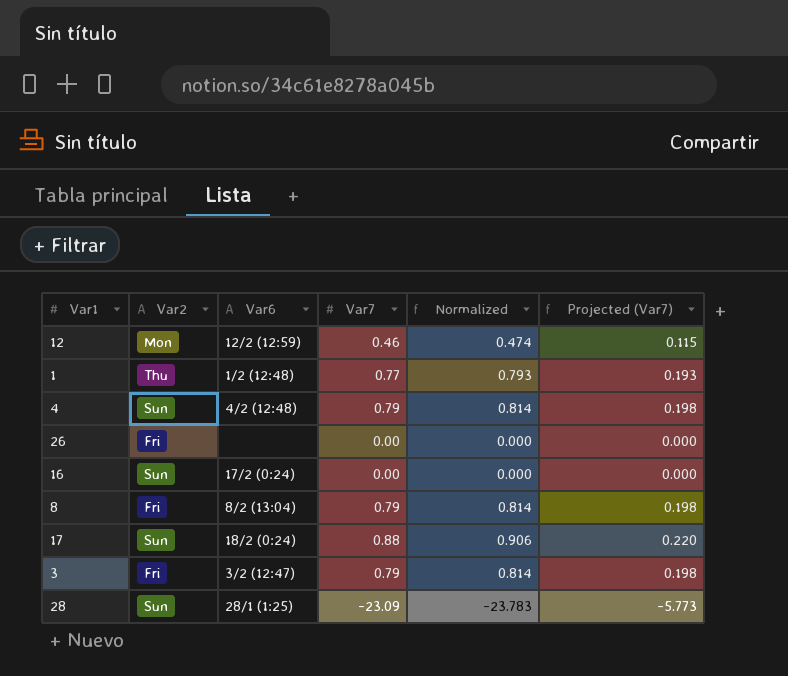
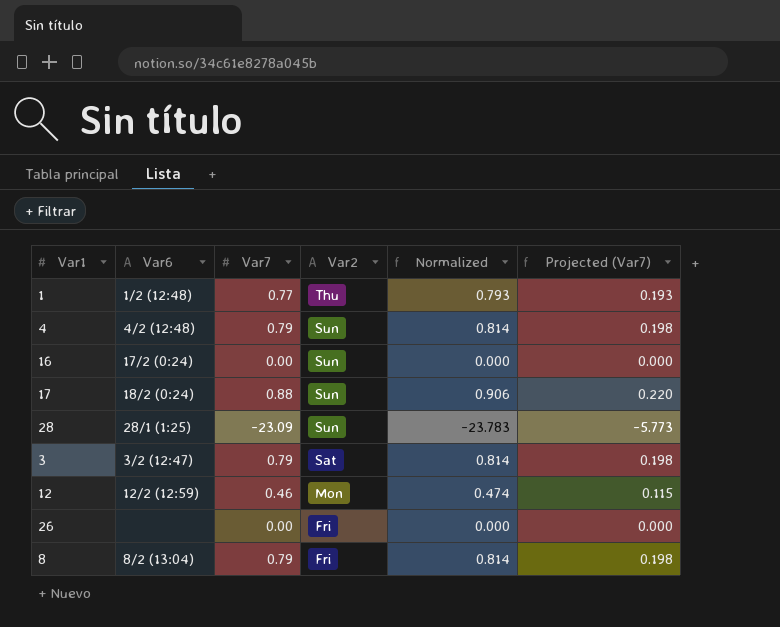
row order: none -> Var2 descending
column Var2 | position: 2 -> 4
3 | Var2: Fri -> Sat

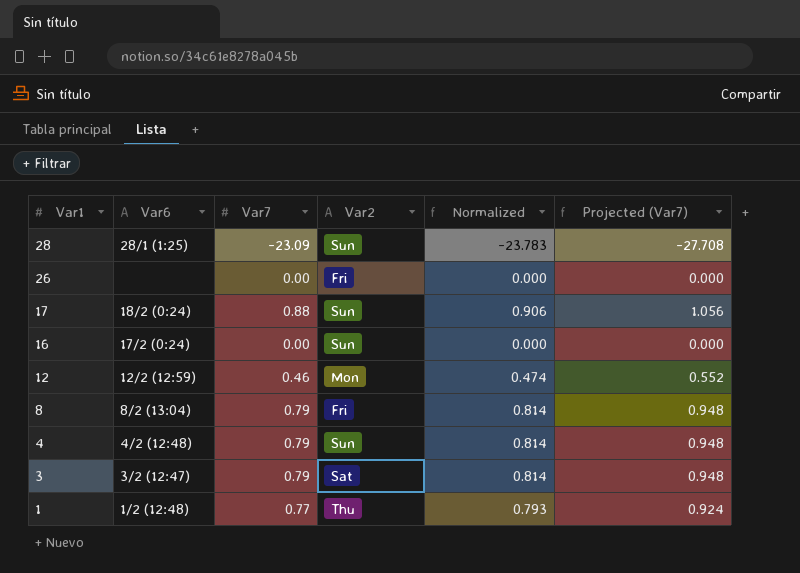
row order: Var2 descending -> Var1 descending
column Projected (Var7) | formula: [Var7] * 0.25 -> [Var7] * 1.2

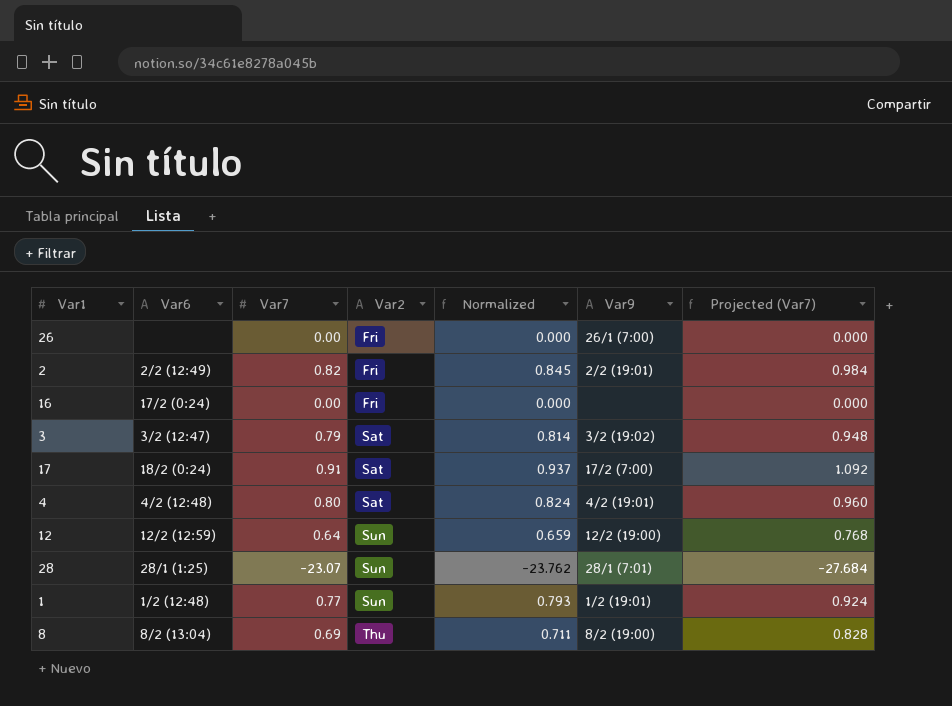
row order: Var1 descending -> Var2 ascending
column Var9 | position: none -> 6
row 2: none -> 2/2 (12:49) | 0.82 | Fri | 0.845 | 2/2 (19:01) | 0.984
16 | Var2: Sun -> Fri
17 | Var7: 0.88 -> 0.91
17 | Var2: Sun -> Sat
17 | Normalized: 0.906 -> 0.937
17 | Projected (Var7): 1.056 -> 1.092
4 | Var7: 0.79 -> 0.80
4 | Var2: Sun -> Sat
4 | Normalized: 0.814 -> 0.824
4 | Projected (Var7): 0.948 -> 0.960
12 | Var7: 0.46 -> 0.64
12 | Var2: Mon -> Sun
12 | Normalized: 0.474 -> 0.659
12 | Projected (Var7): 0.552 -> 0.768
28 | Var7: -23.09 -> -23.07
28 | Normalized: -23.783 -> -23.762
28 | Projected (Var7): -27.708 -> -27.684
1 | Var2: Thu -> Sun
8 | Var7: 0.79 -> 0.69
8 | Var2: Fri -> Thu
8 | Normalized: 0.814 -> 0.711
8 | Projected (Var7): 0.948 -> 0.828

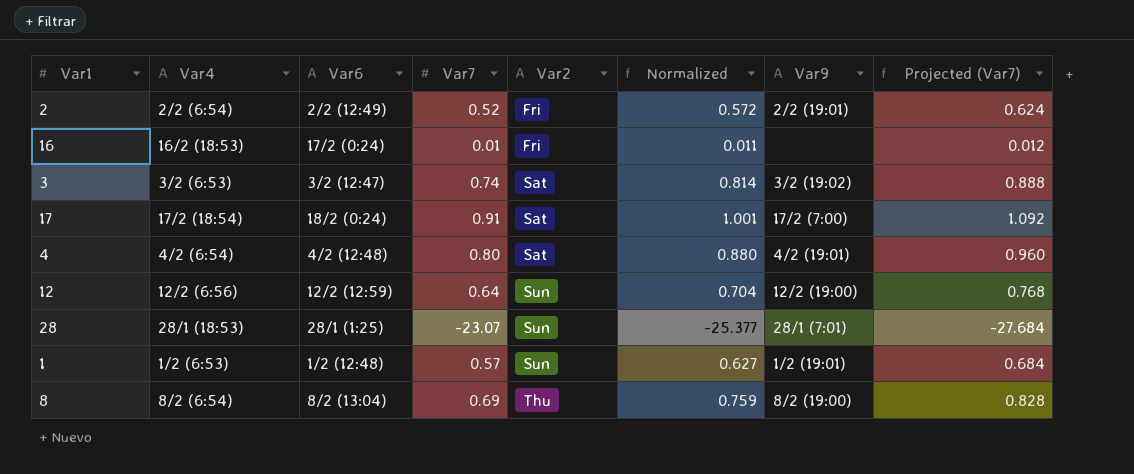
column Var4 | position: none -> 2
column Normalized | formula: [Var7] * 1.03 -> [Var7] * 1.1
row 26: none | 0.00 | Fri | 0.000 | 26/1 (7:00) | 0.000 -> none
2 | Var7: 0.82 -> 0.52
2 | Projected (Var7): 0.984 -> 0.624
16 | Var7: 0.00 -> 0.01
16 | Projected (Var7): 0.000 -> 0.012
3 | Var7: 0.79 -> 0.74
3 | Projected (Var7): 0.948 -> 0.888
1 | Var7: 0.77 -> 0.57
1 | Projected (Var7): 0.924 -> 0.684

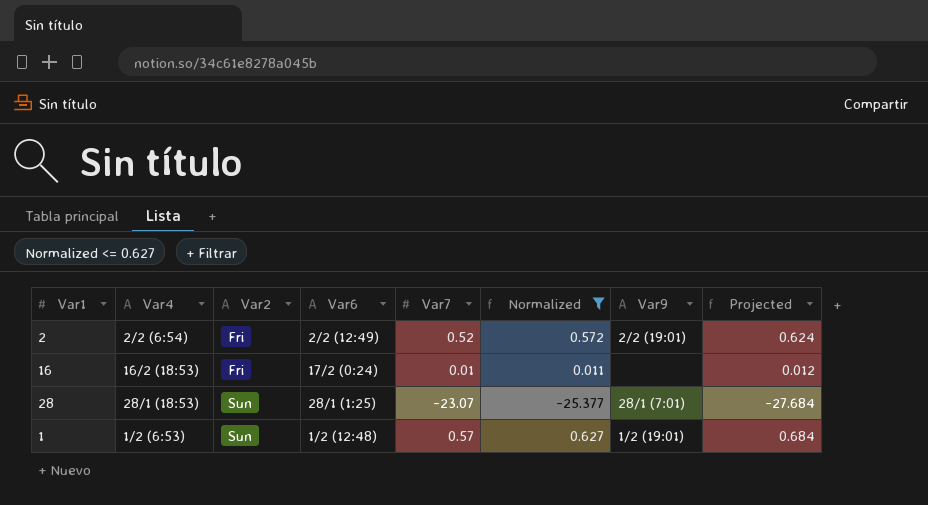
filter: none -> Normalized <= 0.627
column Var2 | position: 5 -> 3
column name: Projected (Var7) -> Projected

